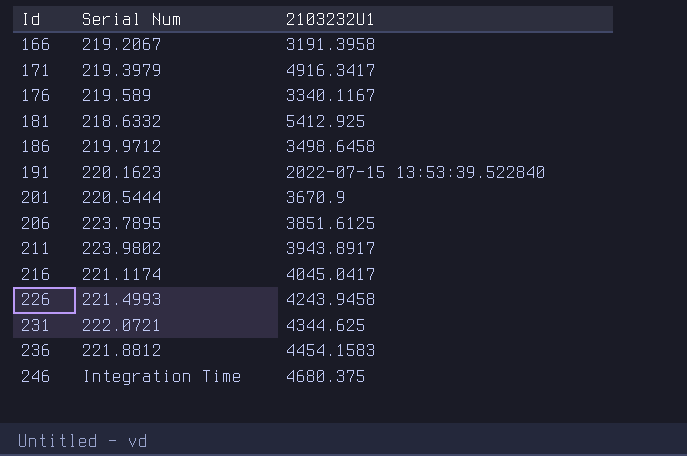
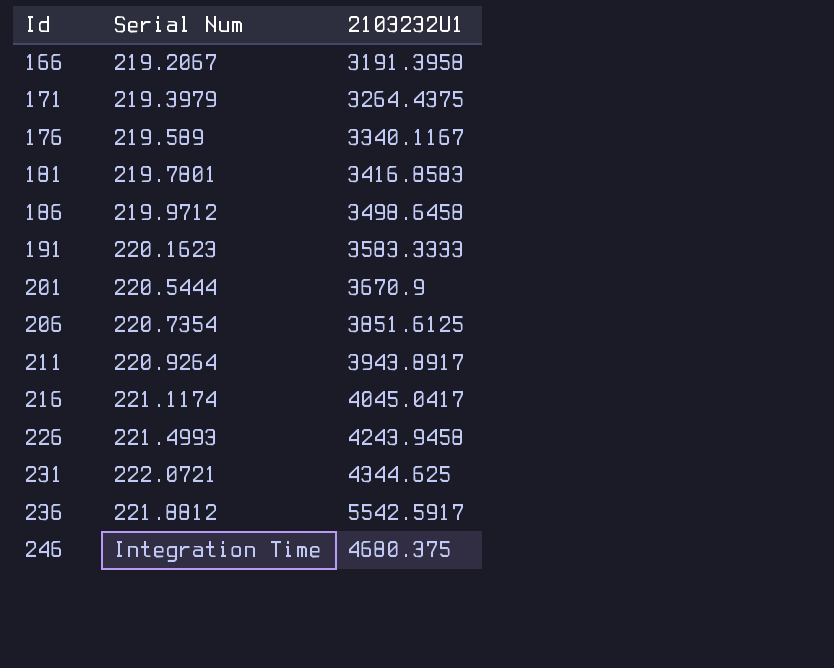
171 | 2103232U1: 4916.3417 -> 3264.4375
181 | Serial Num: 218.6332 -> 219.7801
181 | 2103232U1: 5412.925 -> 3416.8583
191 | 2103232U1: 2022-07-15 13:53:39.522840 -> 3583.3333
206 | Serial Num: 223.7895 -> 220.7354
211 | Serial Num: 223.9802 -> 220.9264
236 | 2103232U1: 4454.1583 -> 5542.5917

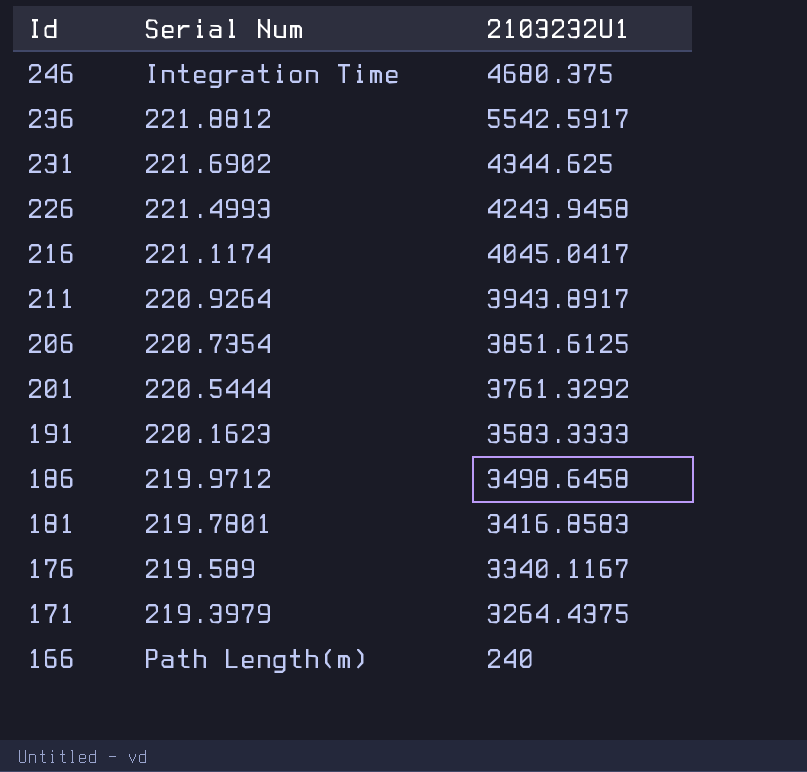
row order: Id ascending -> Id descending
231 | Serial Num: 222.0721 -> 221.6902
201 | 2103232U1: 3670.9 -> 3761.3292
166 | Serial Num: 219.2067 -> Path Length(m)
166 | 2103232U1: 3191.3958 -> 240

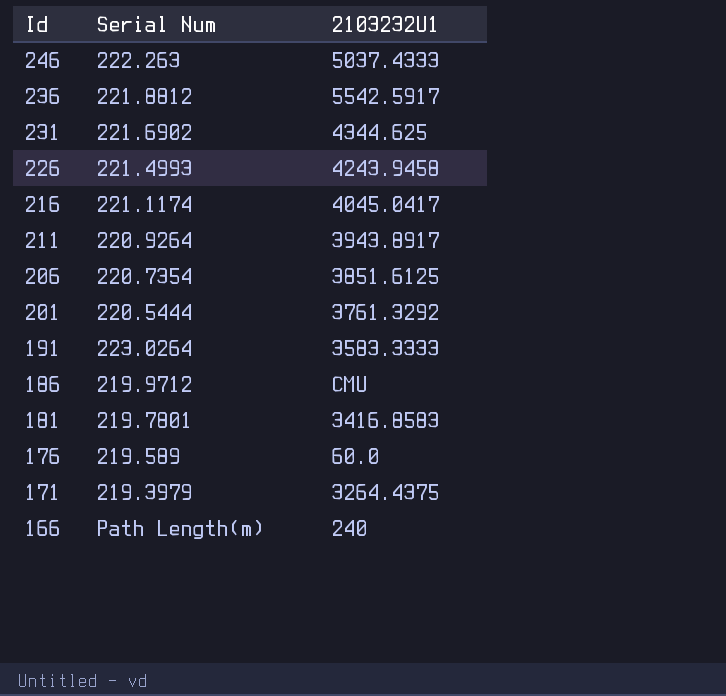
246 | Serial Num: Integration Time -> 222.263
246 | 2103232U1: 4680.375 -> 5037.4333
191 | Serial Num: 220.1623 -> 223.0264
186 | 2103232U1: 3498.6458 -> CMU
176 | 2103232U1: 3340.1167 -> 60.0

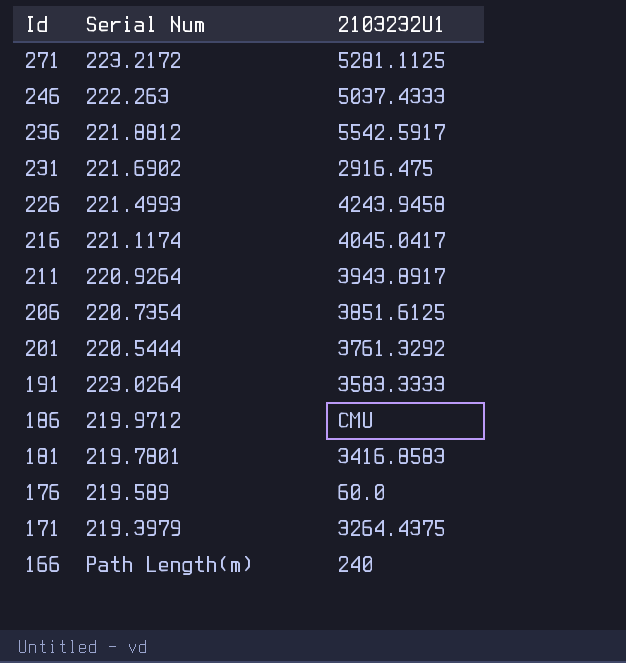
row 271: none -> 223.2172 | 5281.1125
231 | 2103232U1: 4344.625 -> 2916.475

